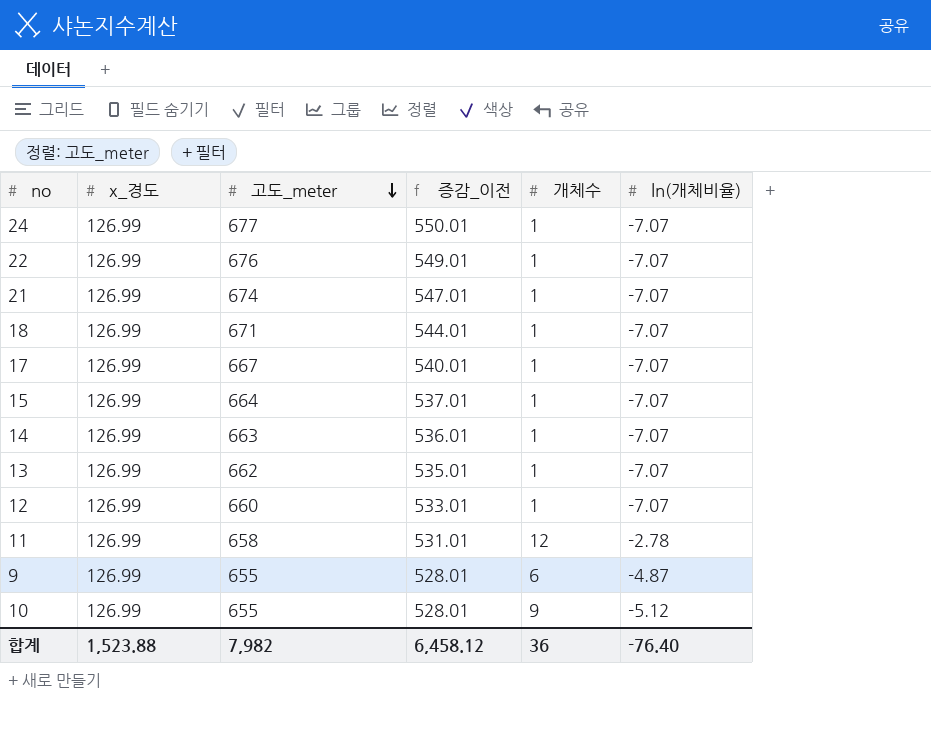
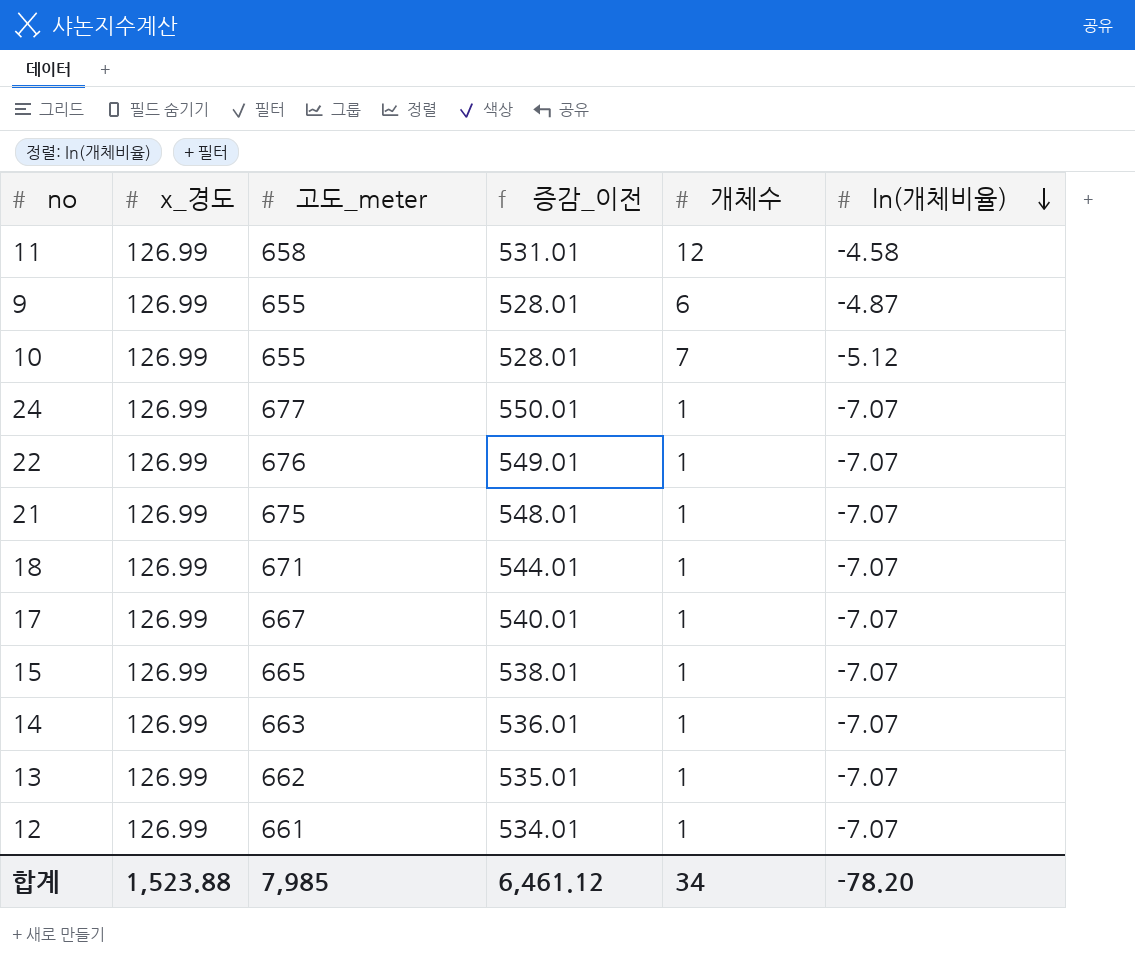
row order: 고도_meter descending -> ln(개체비율) descending
11 | ln(개체비율): -2.78 -> -4.58
10 | 개체수: 9 -> 7
21 | 고도_meter: 674 -> 675
21 | 증감_이전: 547.01 -> 548.01
15 | 고도_meter: 664 -> 665
15 | 증감_이전: 537.01 -> 538.01
12 | 고도_meter: 660 -> 661
12 | 증감_이전: 533.01 -> 534.01
합계 | 고도_meter: 7,982 -> 7,985
합계 | 증감_이전: 6,458.12 -> 6,461.12
합계 | 개체수: 36 -> 34
합계 | ln(개체비율): -76.40 -> -78.20

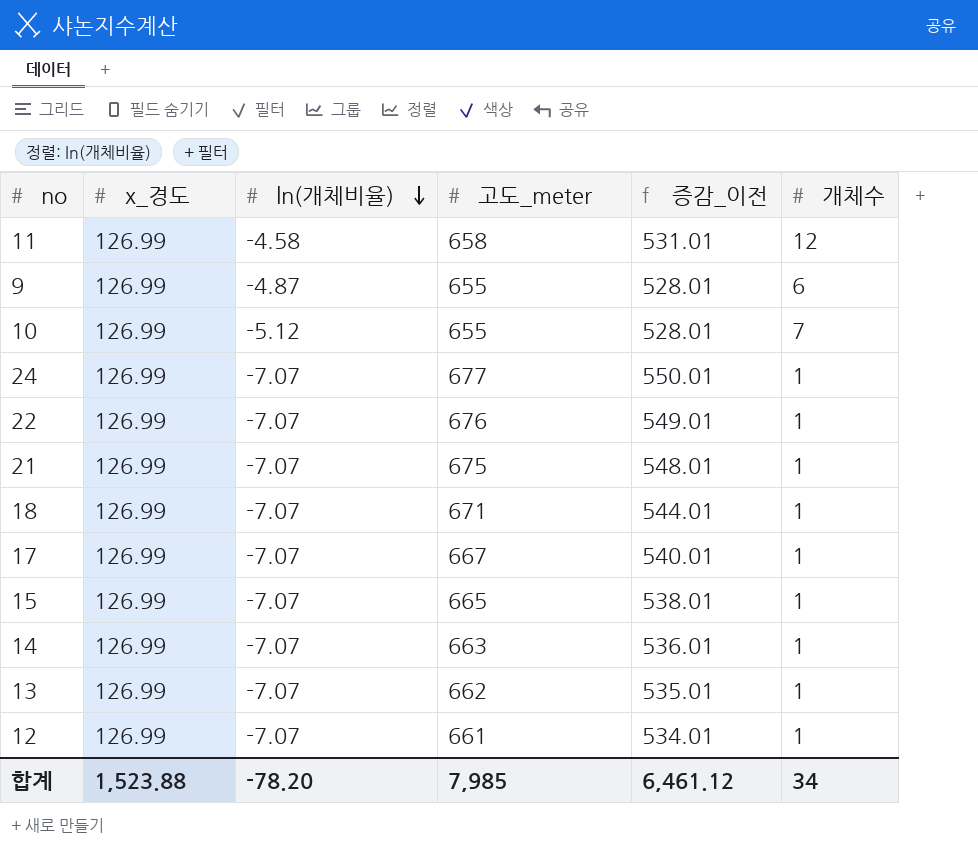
column ln(개체비율) | position: 6 -> 3

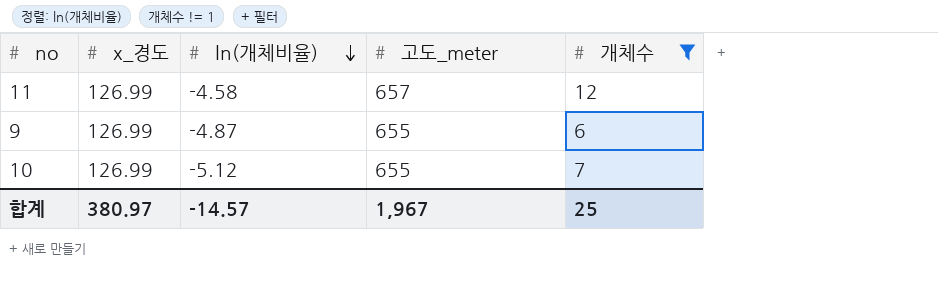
filter: none -> 개체수 != 1
column 증감_이전 | formula: [고도_meter] - [x_경도] -> none
11 | 고도_meter: 658 -> 657
합계 | x_경도: 1,523.88 -> 380.97
합계 | ln(개체비율): -78.20 -> -14.57
합계 | 고도_meter: 7,985 -> 1,967
합계 | 개체수: 34 -> 25

